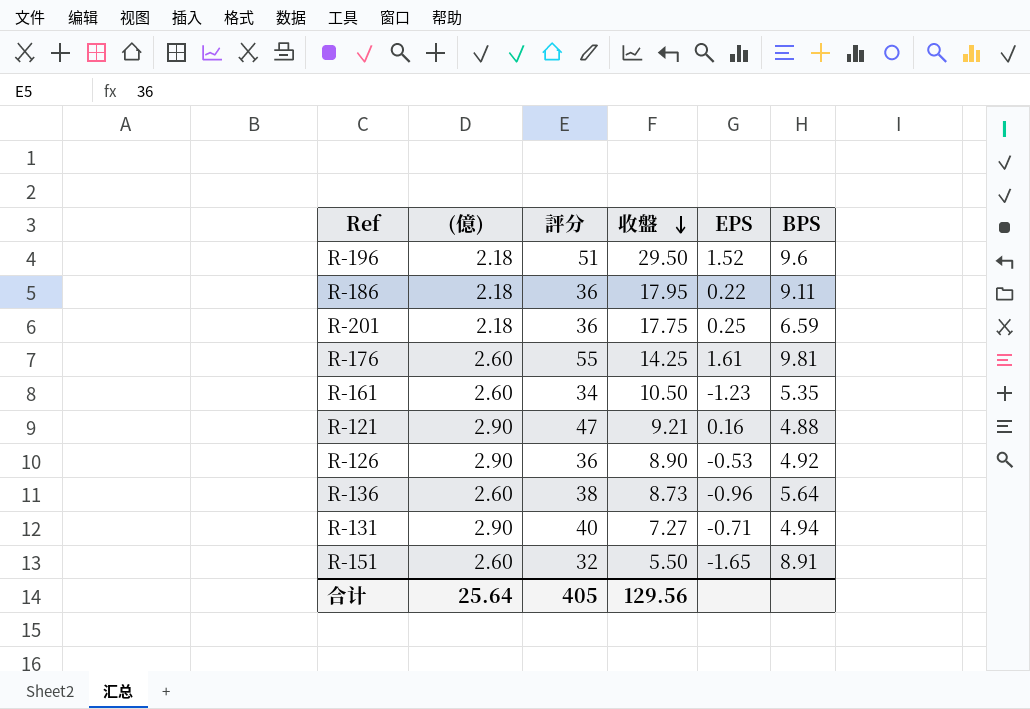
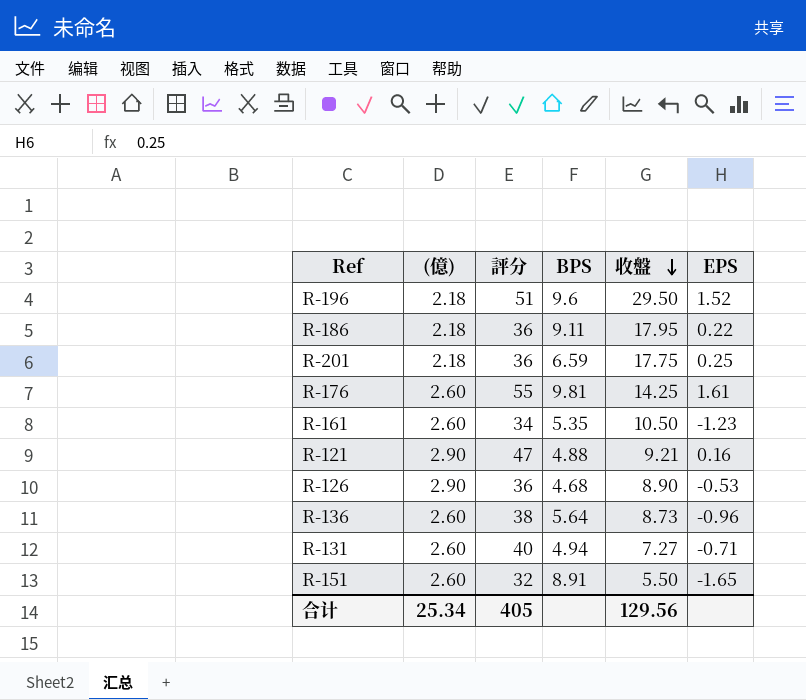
column BPS | position: 6 -> 4
R-126 | BPS: 4.92 -> 4.68
R-131 | (億): 2.90 -> 2.60
合计 | (億): 25.64 -> 25.34

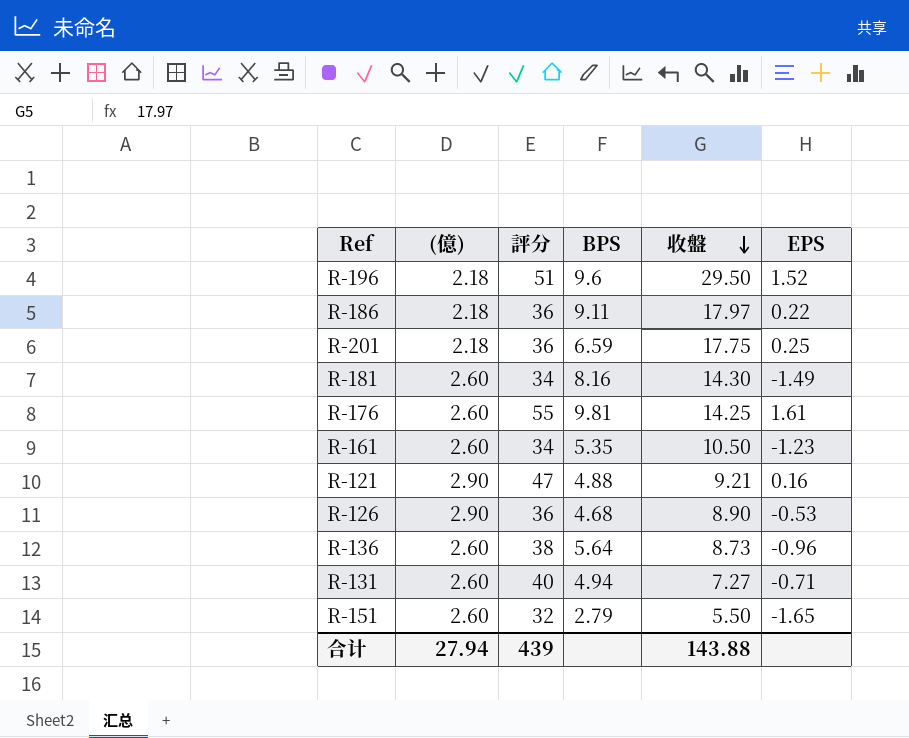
R-186 | 收盤: 17.95 -> 17.97
row R-181: none -> 2.60 | 34 | 8.16 | 14.30 | -1.49
R-151 | BPS: 8.91 -> 2.79
合计 | (億): 25.34 -> 27.94
合计 | 評分: 405 -> 439
合计 | 收盤: 129.56 -> 143.88

